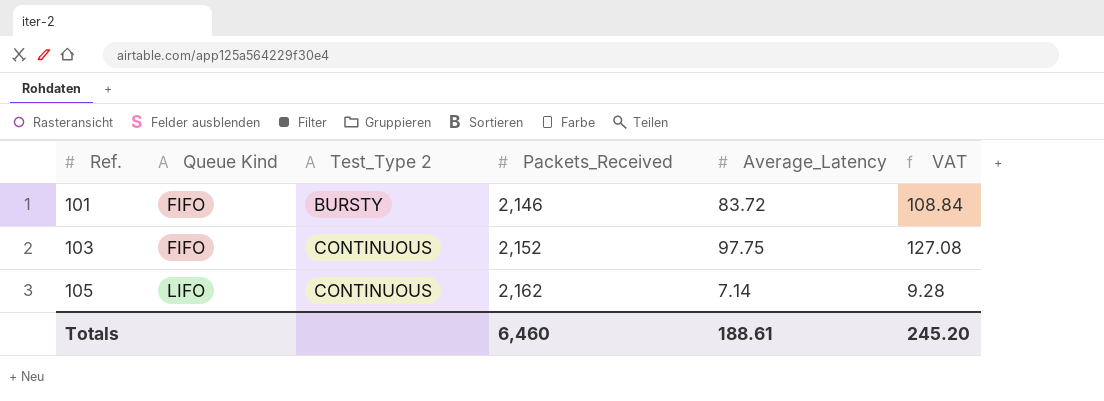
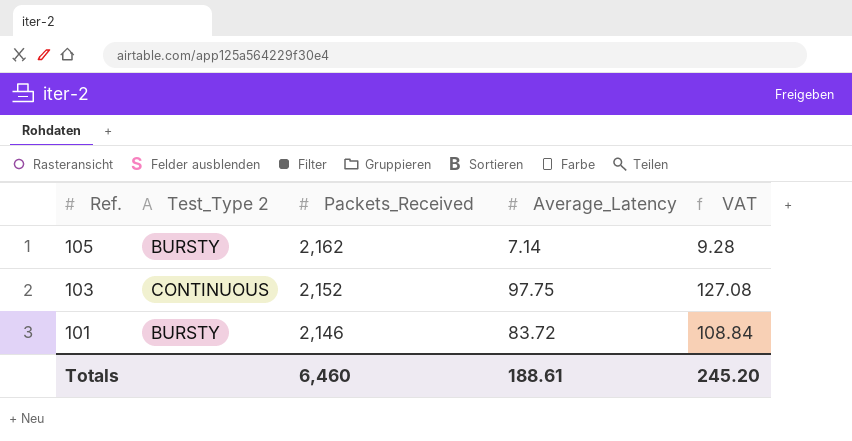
row order: Ref. ascending -> Ref. descending
column Queue Kind | position: 2 -> none
105 | Test_Type 2: CONTINUOUS -> BURSTY

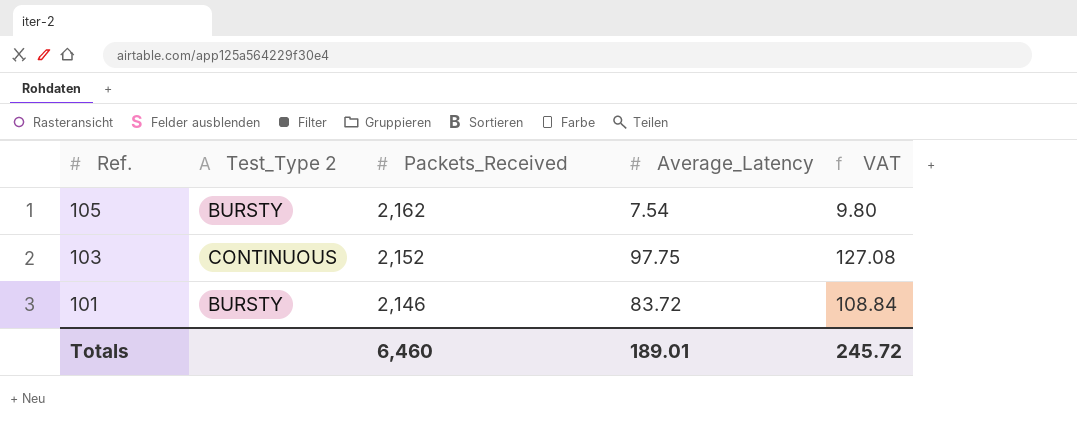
105 | Average_Latency: 7.14 -> 7.54
105 | VAT: 9.28 -> 9.80
Totals | Average_Latency: 188.61 -> 189.01
Totals | VAT: 245.20 -> 245.72

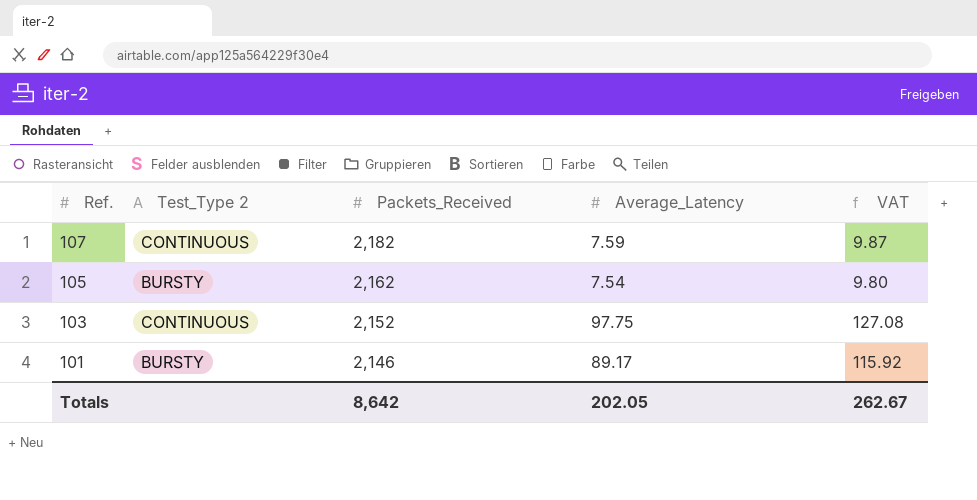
row 107: none -> CONTINUOUS | 2,182 | 7.59 | 9.87
101 | Average_Latency: 83.72 -> 89.17
101 | VAT: 108.84 -> 115.92
Totals | Packets_Received: 6,460 -> 8,642
Totals | Average_Latency: 189.01 -> 202.05
Totals | VAT: 245.72 -> 262.67

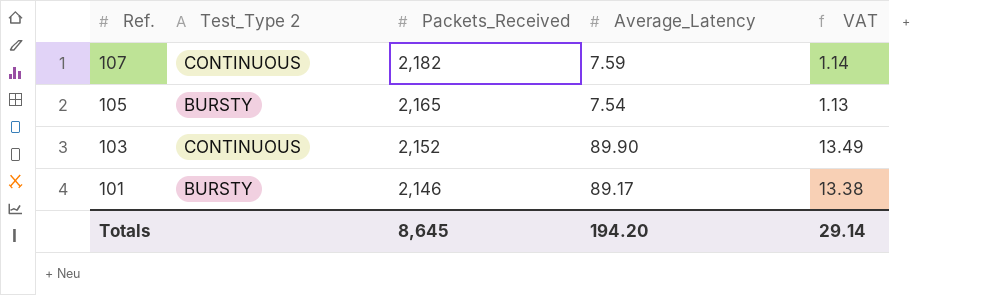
column VAT | formula: [Average_Latency] * 1.3 -> [Average_Latency] * 0.15
105 | Packets_Received: 2,162 -> 2,165
103 | Average_Latency: 97.75 -> 89.90
Totals | Packets_Received: 8,642 -> 8,645
Totals | Average_Latency: 202.05 -> 194.20
Totals | VAT: 262.67 -> 29.14

